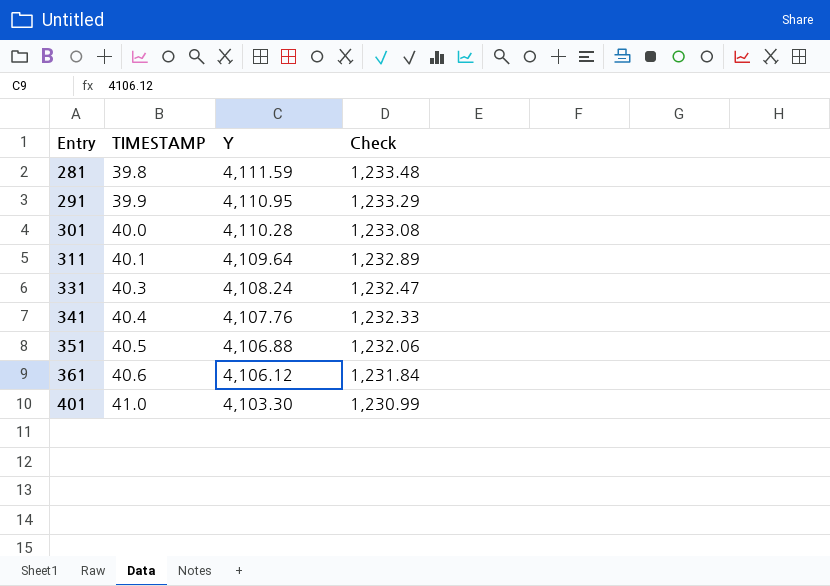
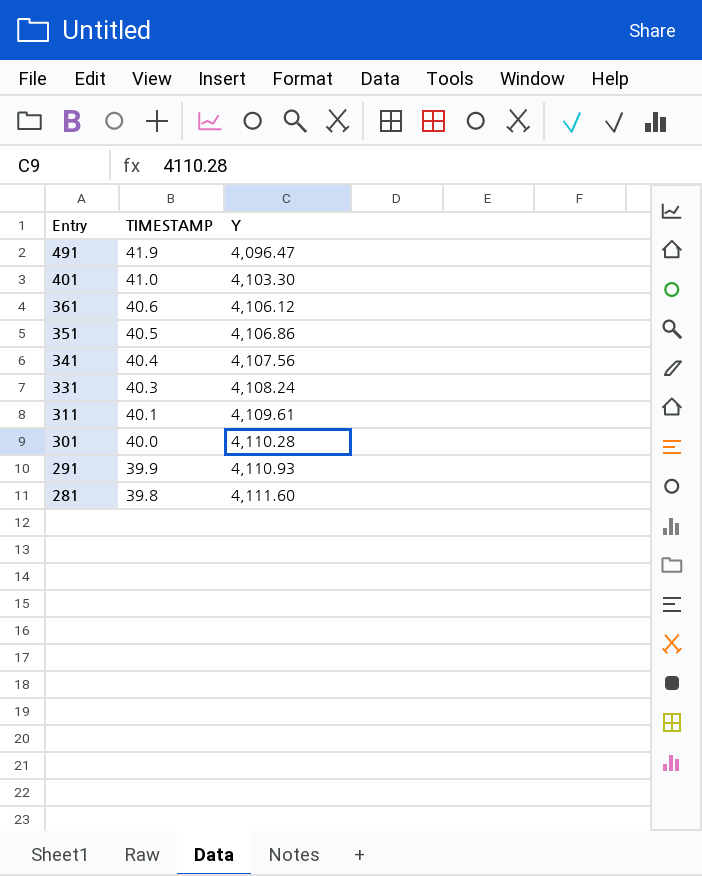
row order: Entry ascending -> Entry descending
column Check | formula: [Y] * 0.3 -> none
row 491: none -> 41.9 | 4,096.47
351 | Y: 4,106.88 -> 4,106.86
341 | Y: 4,107.76 -> 4,107.56
311 | Y: 4,109.64 -> 4,109.61
291 | Y: 4,110.95 -> 4,110.93
281 | Y: 4,111.59 -> 4,111.60

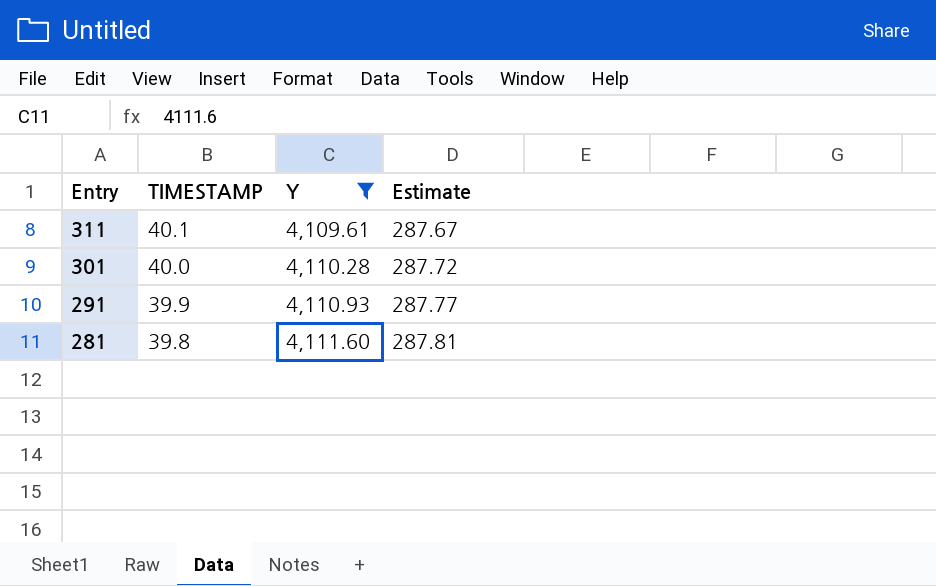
filter: none -> Y >= 4,109.61
column Estimate | formula: none -> [Y] * 0.07

